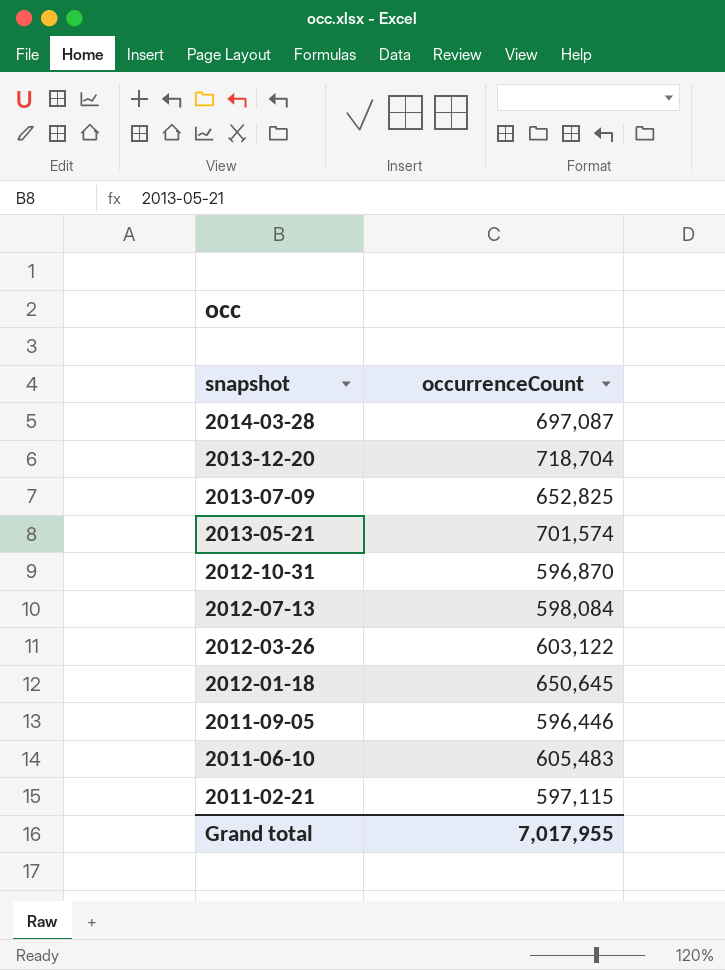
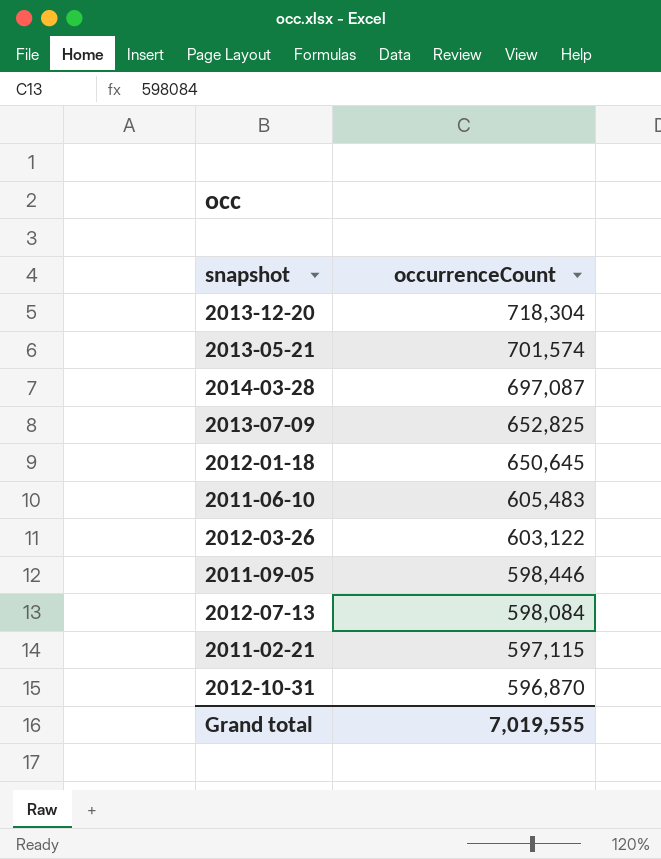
row order: snapshot descending -> occurrenceCount descending
2013-12-20 | occurrenceCount: 718,704 -> 718,304
2011-09-05 | occurrenceCount: 596,446 -> 598,446
Grand total | occurrenceCount: 7,017,955 -> 7,019,555

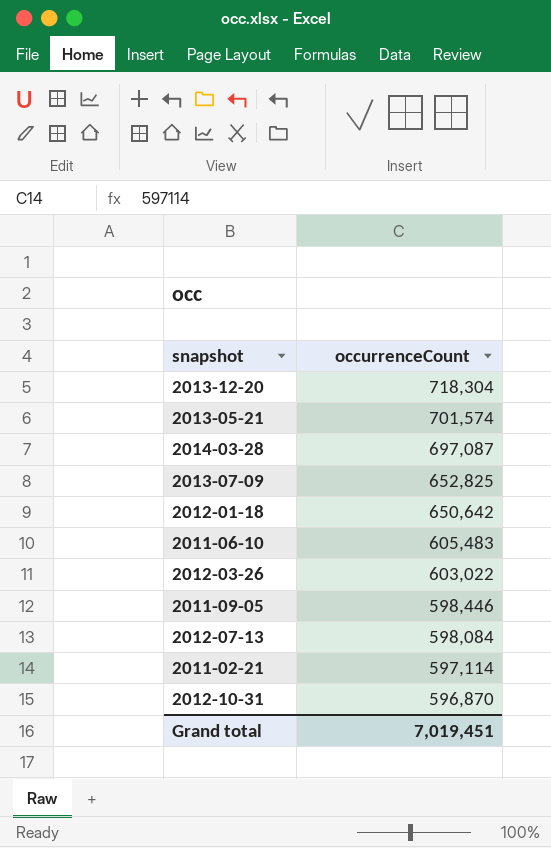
2012-01-18 | occurrenceCount: 650,645 -> 650,642
2012-03-26 | occurrenceCount: 603,122 -> 603,022
2011-02-21 | occurrenceCount: 597,115 -> 597,114
Grand total | occurrenceCount: 7,019,555 -> 7,019,451

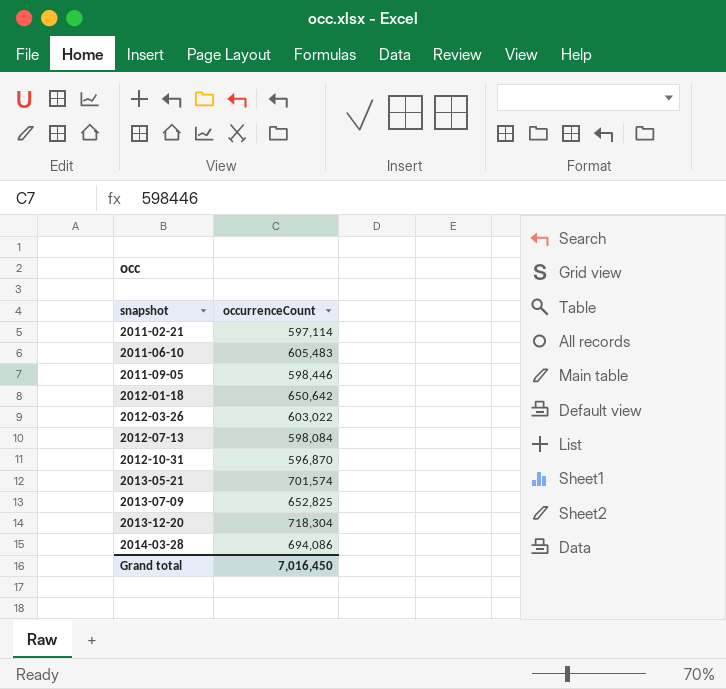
row order: occurrenceCount descending -> snapshot ascending
2014-03-28 | occurrenceCount: 697,087 -> 694,086
Grand total | occurrenceCount: 7,019,451 -> 7,016,450

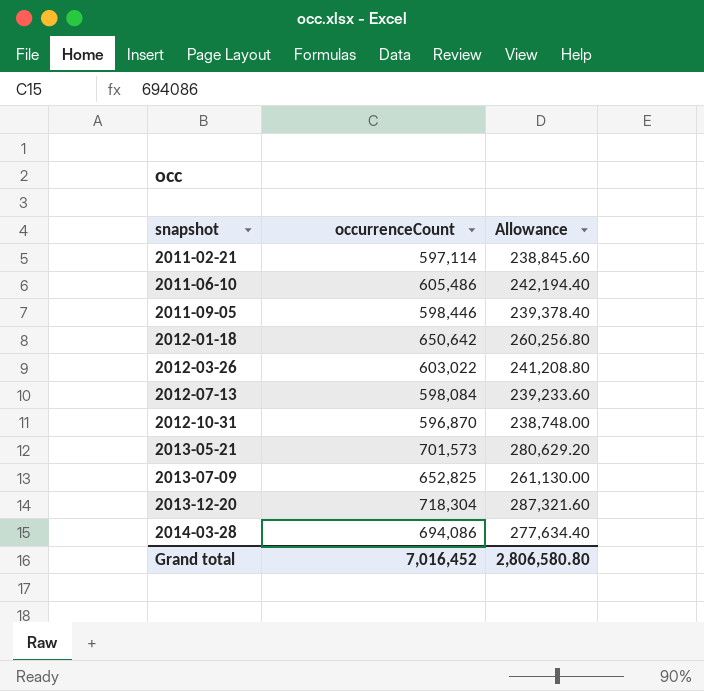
column Allowance | formula: none -> [occurrenceCount] * 0.4
2011-06-10 | occurrenceCount: 605,483 -> 605,486
2013-05-21 | occurrenceCount: 701,574 -> 701,573
Grand total | occurrenceCount: 7,016,450 -> 7,016,452

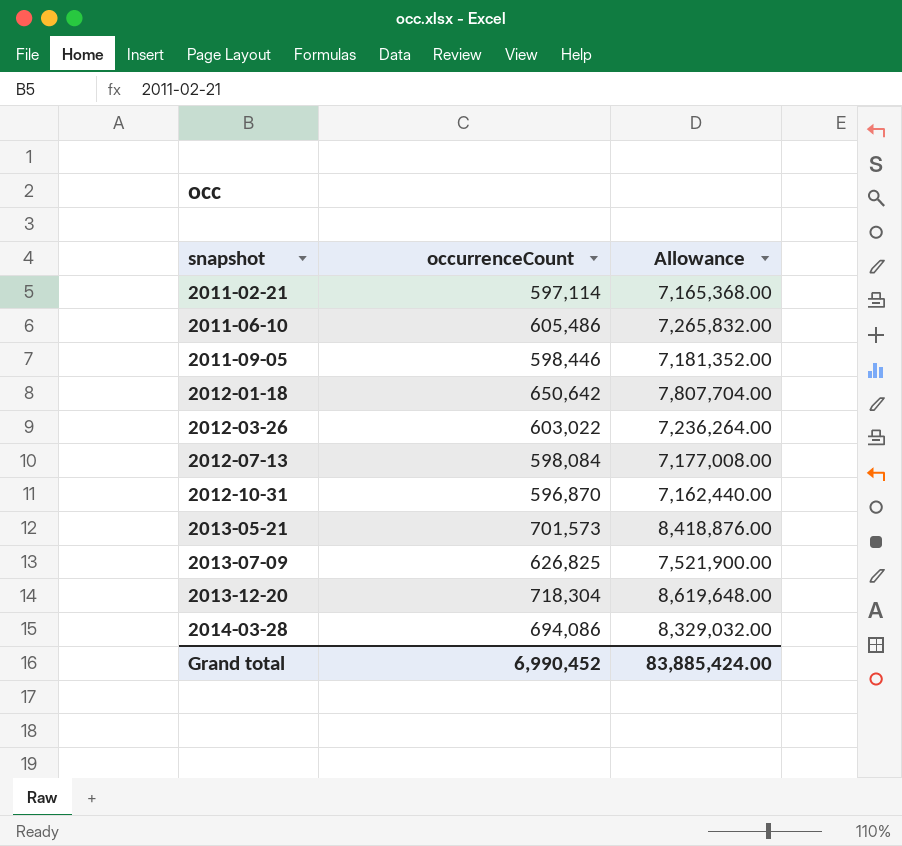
column Allowance | formula: [occurrenceCount] * 0.4 -> [occurrenceCount] * 12
2013-07-09 | occurrenceCount: 652,825 -> 626,825
Grand total | occurrenceCount: 7,016,452 -> 6,990,452
Grand total | Allowance: 2,806,580.80 -> 83,885,424.00

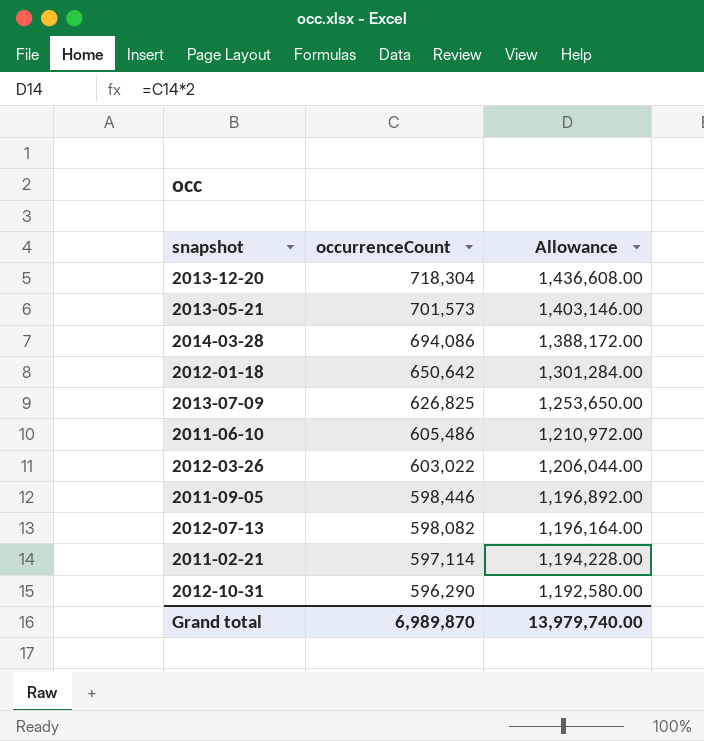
row order: snapshot ascending -> occurrenceCount descending
column Allowance | formula: [occurrenceCount] * 12 -> [occurrenceCount] * 2
2012-07-13 | occurrenceCount: 598,084 -> 598,082
2012-10-31 | occurrenceCount: 596,870 -> 596,290
Grand total | occurrenceCount: 6,990,452 -> 6,989,870
Grand total | Allowance: 83,885,424.00 -> 13,979,740.00

